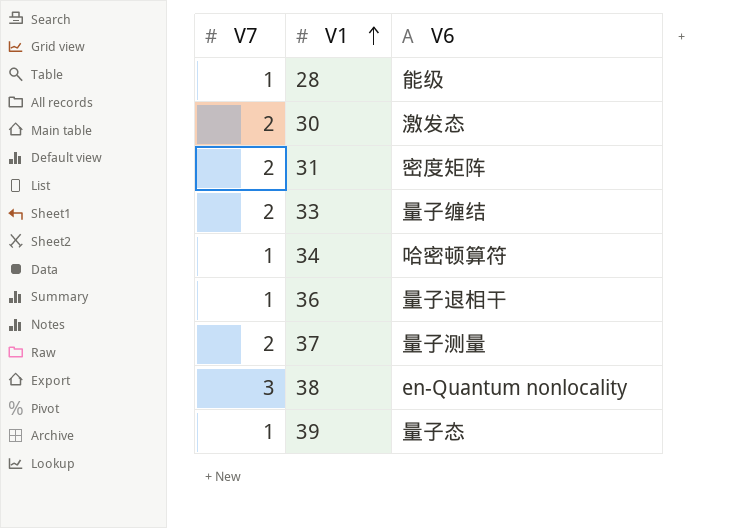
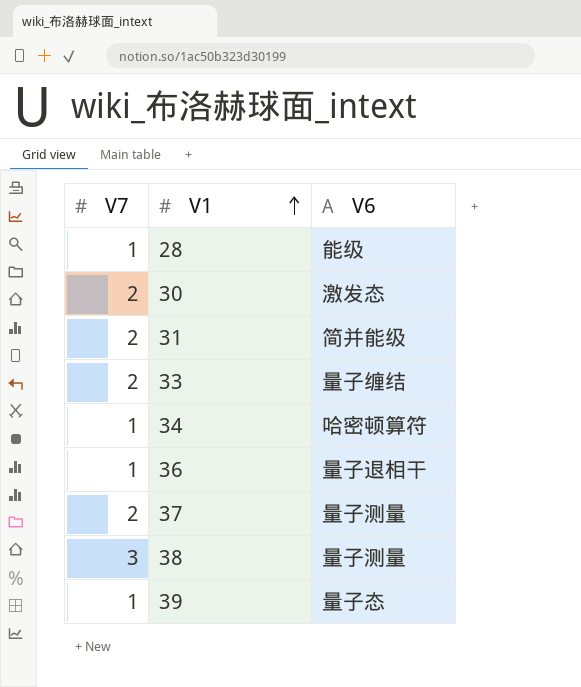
31 | V6: 密度矩阵 -> 简并能级
38 | V6: en-Quantum nonlocality -> 量子测量

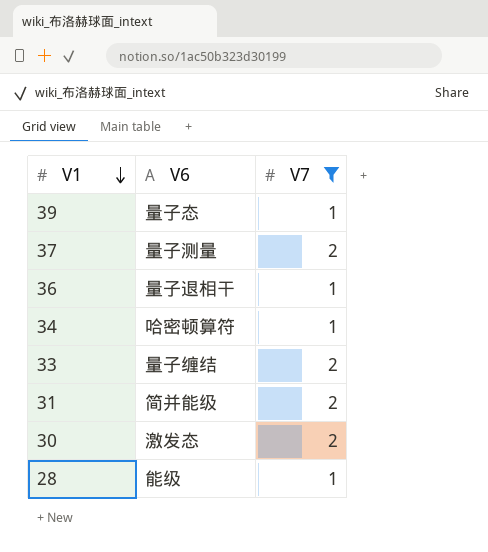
filter: none -> V7 != 3
row order: V1 ascending -> V1 descending
column V7 | position: 1 -> 3

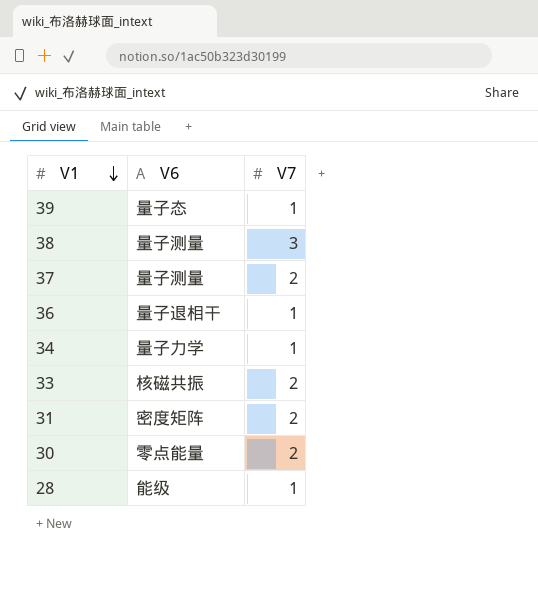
filter: V7 != 3 -> none
34 | V6: 哈密顿算符 -> 量子力学
33 | V6: 量子缠结 -> 核磁共振
31 | V6: 简并能级 -> 密度矩阵
30 | V6: 激发态 -> 零点能量

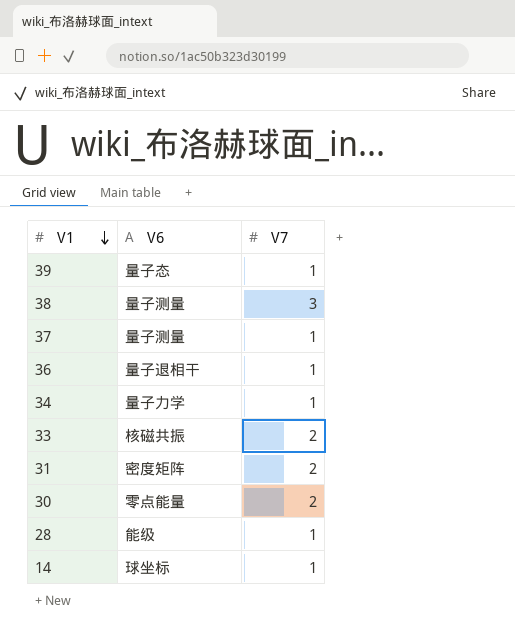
37 | V7: 2 -> 1
row 14: none -> 球坐标 | 1

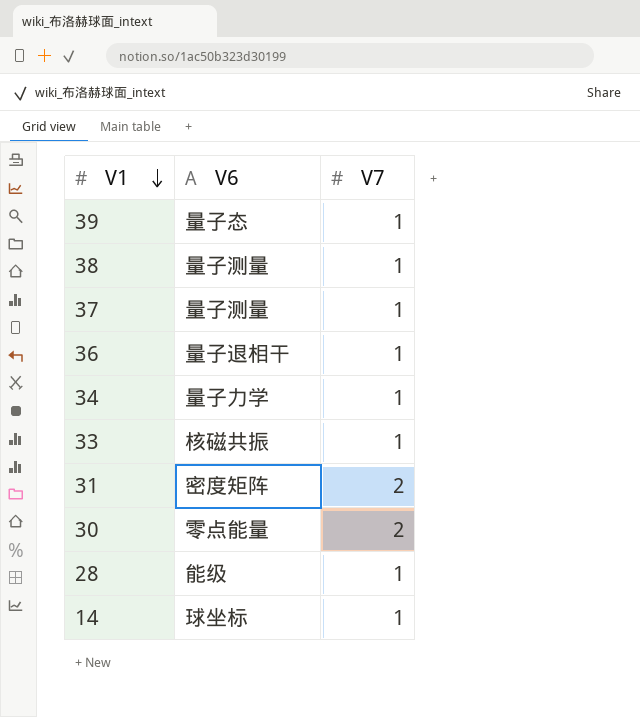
38 | V7: 3 -> 1
33 | V7: 2 -> 1

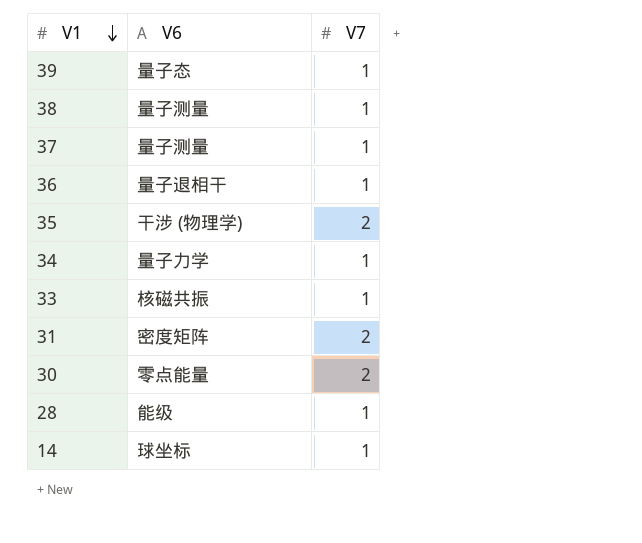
row 35: none -> 干涉 (物理学) | 2

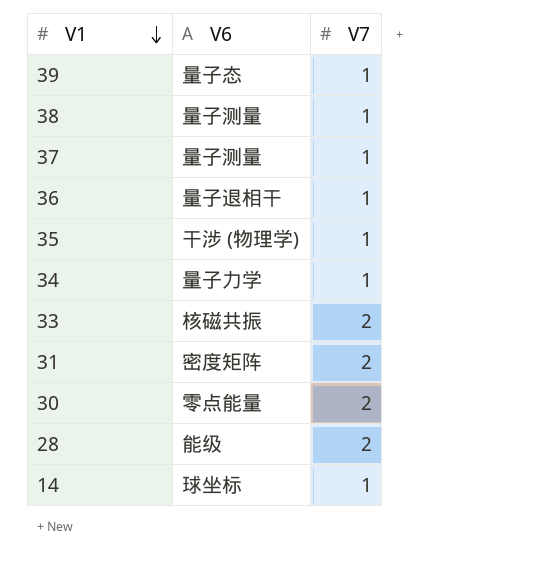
35 | V7: 2 -> 1
33 | V7: 1 -> 2
28 | V7: 1 -> 2

